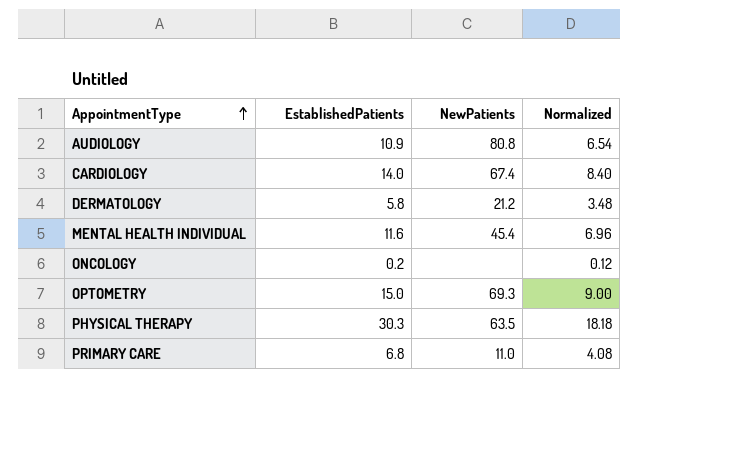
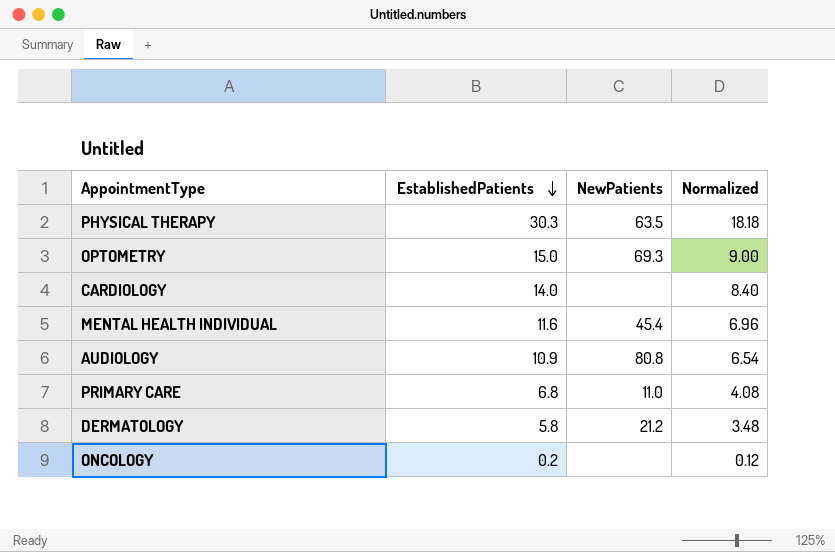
row order: AppointmentType ascending -> EstablishedPatients descending
CARDIOLOGY | NewPatients: 67.4 -> none

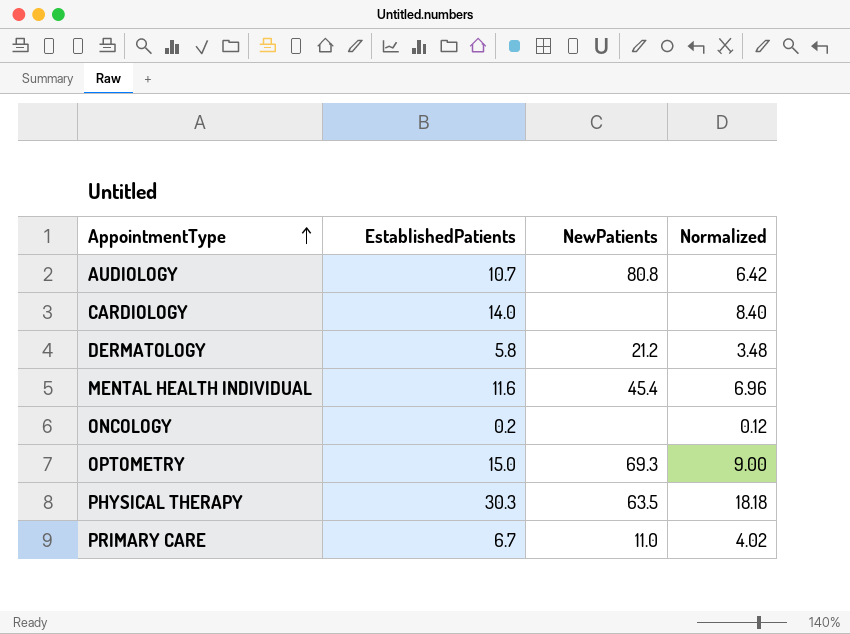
row order: EstablishedPatients descending -> AppointmentType ascending
AUDIOLOGY | EstablishedPatients: 10.9 -> 10.7
AUDIOLOGY | Normalized: 6.54 -> 6.42
PRIMARY CARE | EstablishedPatients: 6.8 -> 6.7
PRIMARY CARE | Normalized: 4.08 -> 4.02

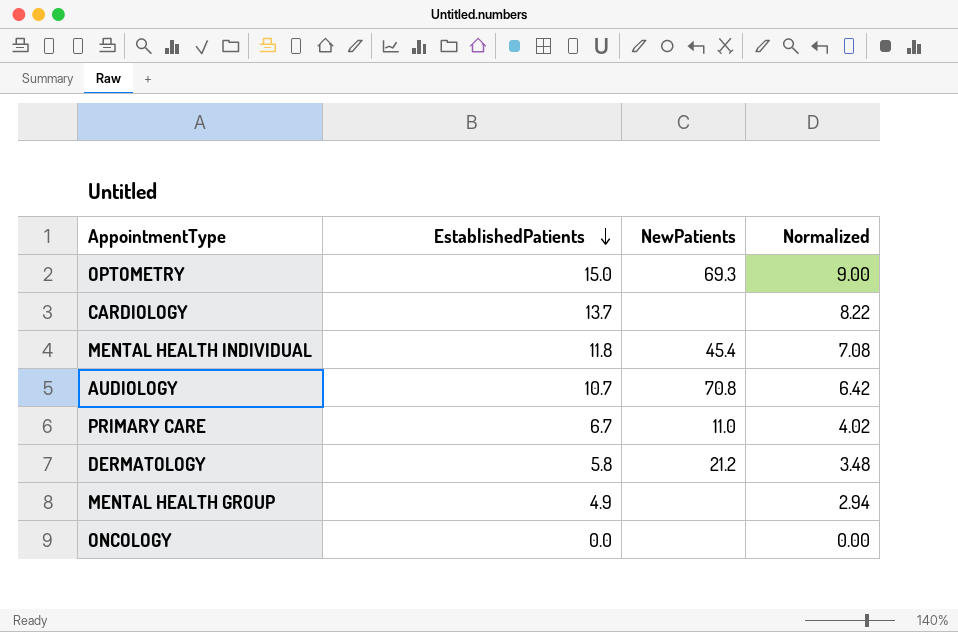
row order: AppointmentType ascending -> EstablishedPatients descending
row PHYSICAL THERAPY: 30.3 | 63.5 | 18.18 -> none
CARDIOLOGY | EstablishedPatients: 14.0 -> 13.7
CARDIOLOGY | Normalized: 8.40 -> 8.22
MENTAL HEALTH INDIVIDUAL | EstablishedPatients: 11.6 -> 11.8
MENTAL HEALTH INDIVIDUAL | Normalized: 6.96 -> 7.08
AUDIOLOGY | NewPatients: 80.8 -> 70.8
row MENTAL HEALTH GROUP: none -> 4.9 | none | 2.94
ONCOLOGY | EstablishedPatients: 0.2 -> 0.0
ONCOLOGY | Normalized: 0.12 -> 0.00

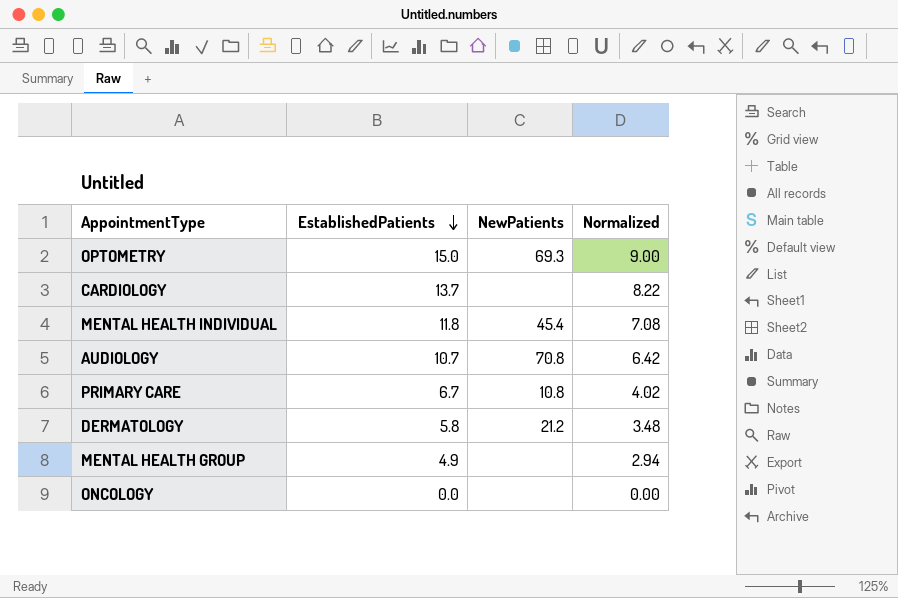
PRIMARY CARE | NewPatients: 11.0 -> 10.8

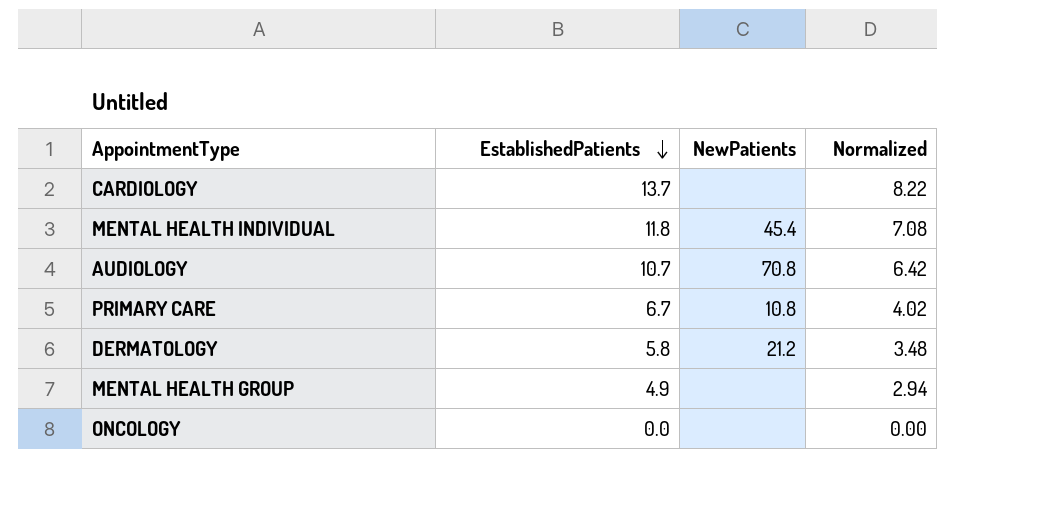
row OPTOMETRY: 15.0 | 69.3 | 9.00 -> none

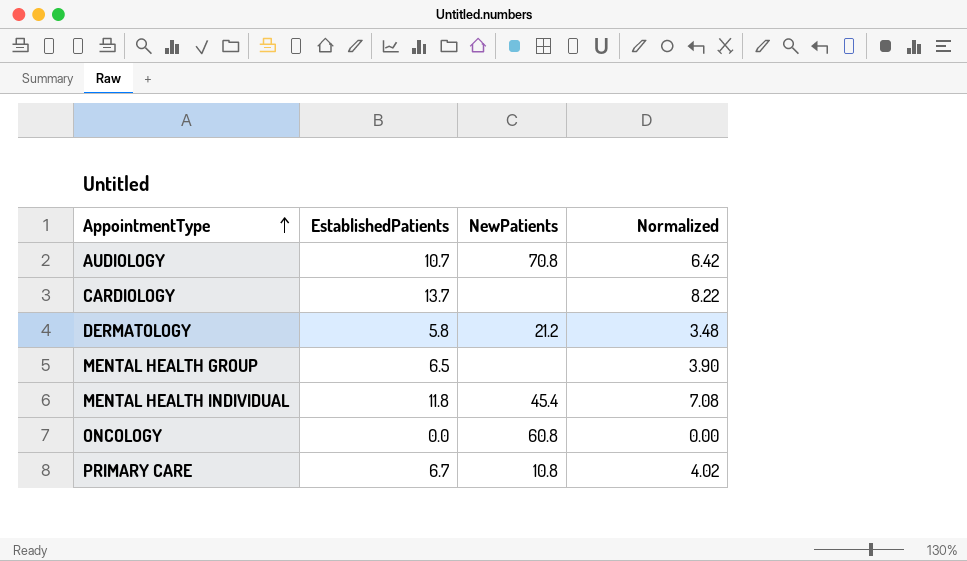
row order: EstablishedPatients descending -> AppointmentType ascending
MENTAL HEALTH GROUP | EstablishedPatients: 4.9 -> 6.5
MENTAL HEALTH GROUP | Normalized: 2.94 -> 3.90
ONCOLOGY | NewPatients: none -> 60.8

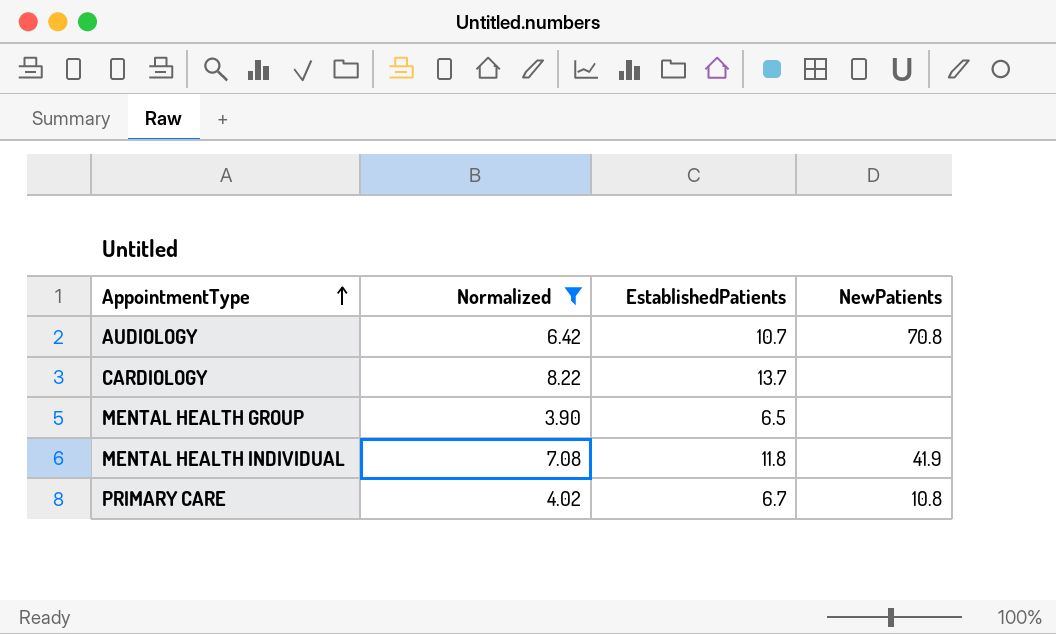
filter: none -> Normalized >= 3.90
column Normalized | position: 4 -> 2
MENTAL HEALTH INDIVIDUAL | NewPatients: 45.4 -> 41.9

